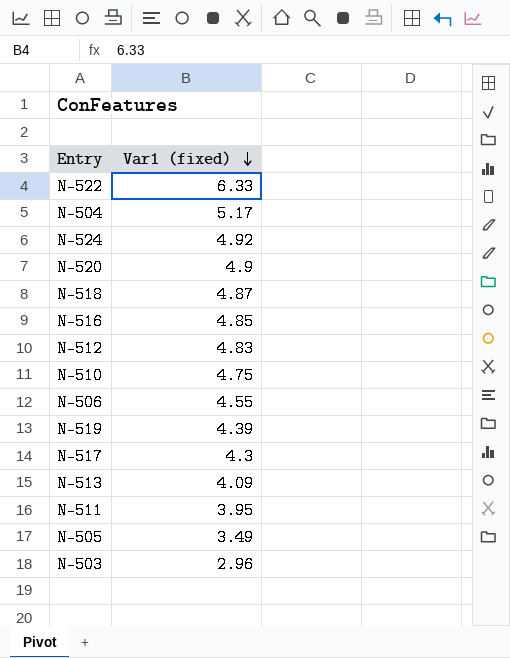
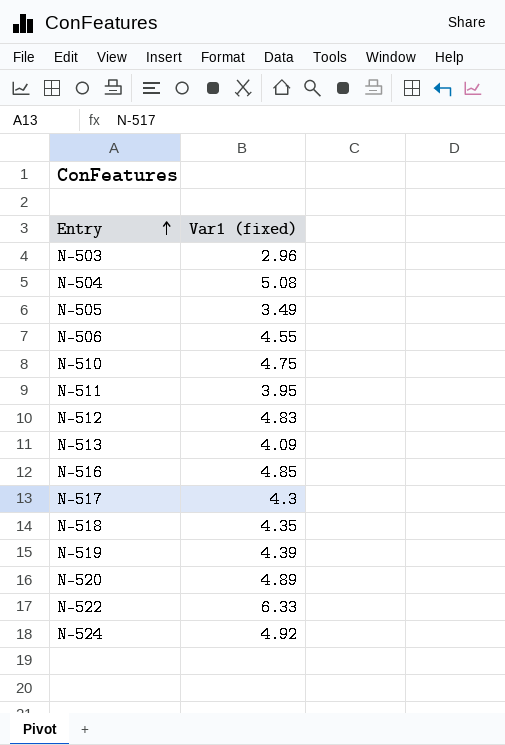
row order: Var1 (fixed) descending -> Entry ascending
N-504 | Var1 (fixed): 5.17 -> 5.08
N-518 | Var1 (fixed): 4.87 -> 4.35
N-520 | Var1 (fixed): 4.9 -> 4.89

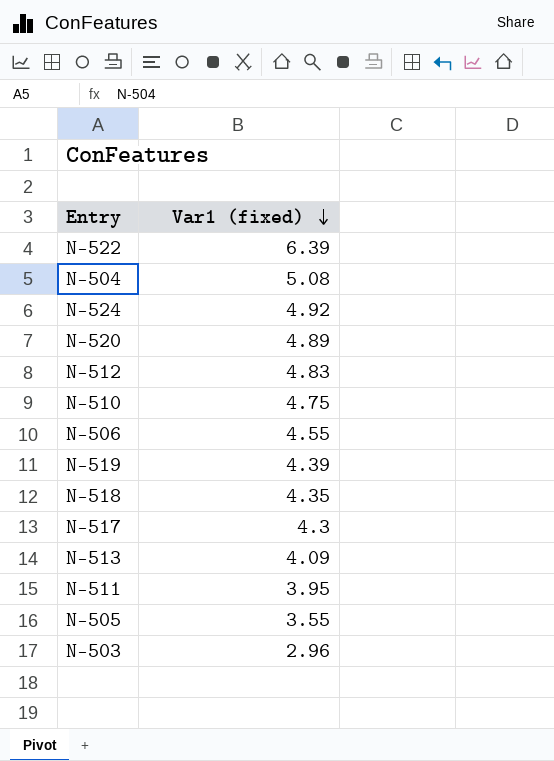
row order: Entry ascending -> Var1 (fixed) descending
row N-516: 4.85 -> none
N-522 | Var1 (fixed): 6.33 -> 6.39
N-505 | Var1 (fixed): 3.49 -> 3.55

